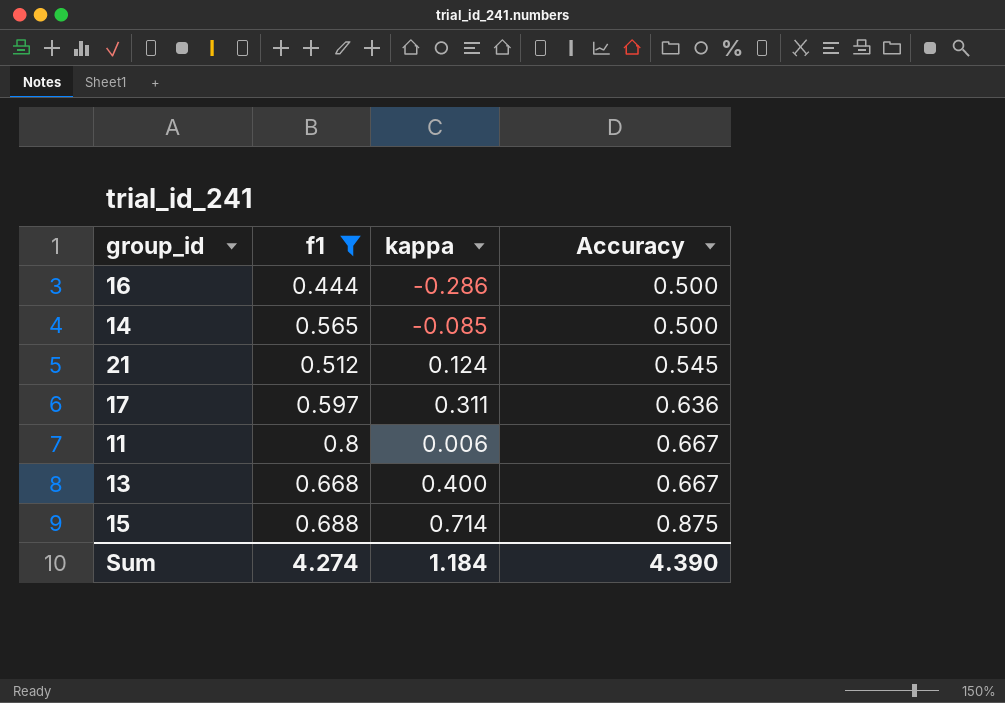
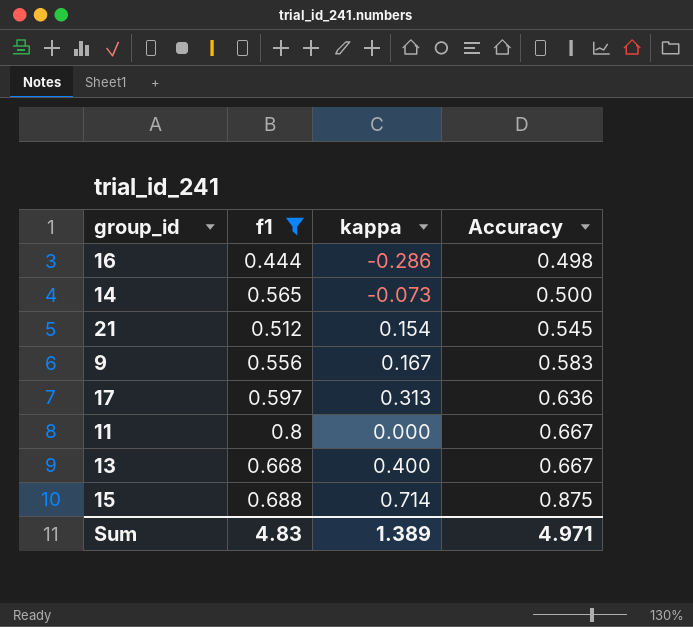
16 | Accuracy: 0.500 -> 0.498
14 | kappa: -0.085 -> -0.073
21 | kappa: 0.124 -> 0.154
row 9: none -> 0.556 | 0.167 | 0.583
17 | kappa: 0.311 -> 0.313
11 | kappa: 0.006 -> 0.000
Sum | f1: 4.274 -> 4.83
Sum | kappa: 1.184 -> 1.389
Sum | Accuracy: 4.390 -> 4.971

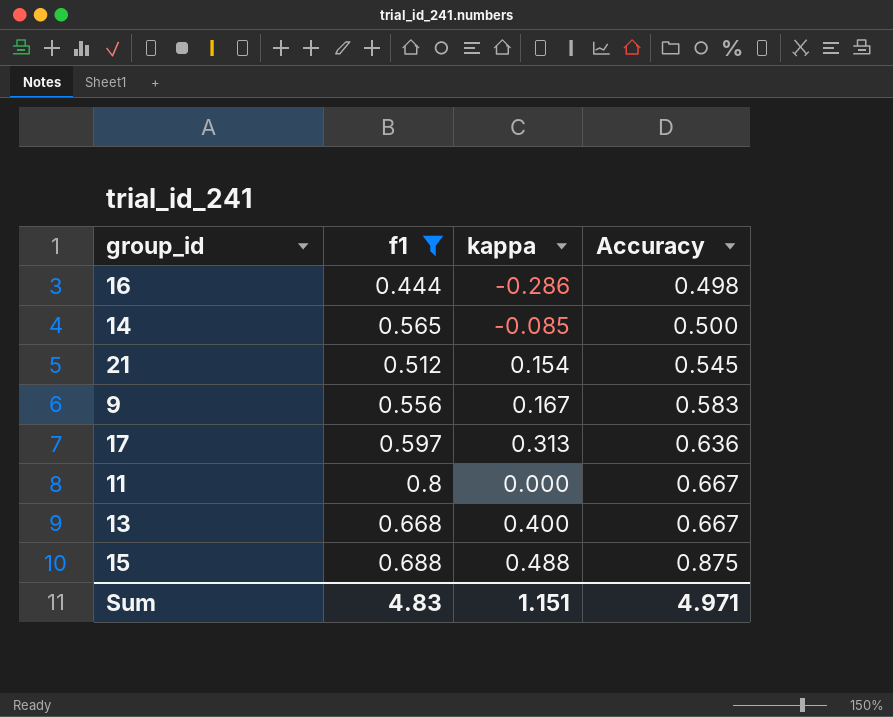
14 | kappa: -0.073 -> -0.085
15 | kappa: 0.714 -> 0.488
Sum | kappa: 1.389 -> 1.151

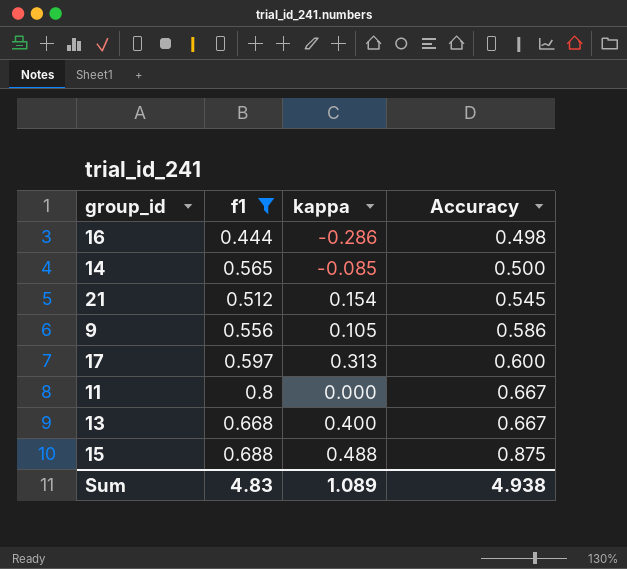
9 | kappa: 0.167 -> 0.105
9 | Accuracy: 0.583 -> 0.586
17 | Accuracy: 0.636 -> 0.600
Sum | kappa: 1.151 -> 1.089
Sum | Accuracy: 4.971 -> 4.938

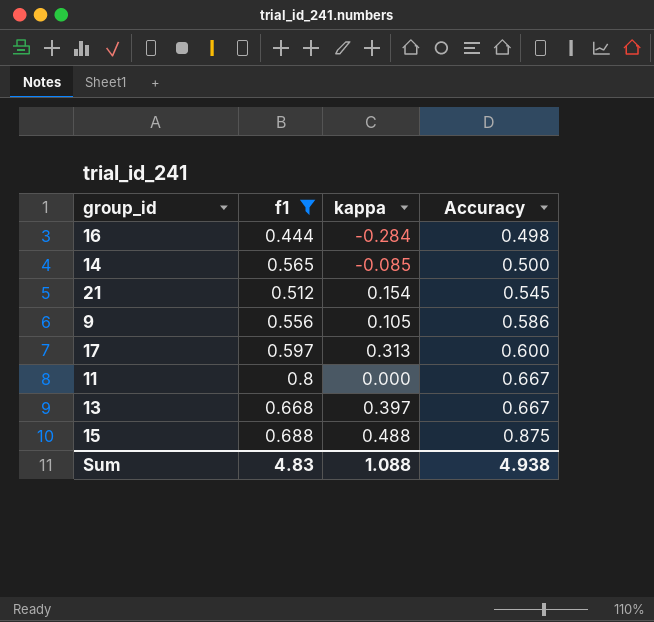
16 | kappa: -0.286 -> -0.284
13 | kappa: 0.400 -> 0.397
Sum | kappa: 1.089 -> 1.088

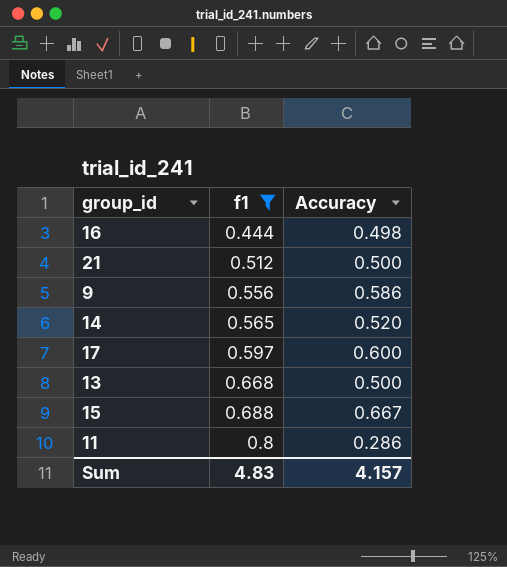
row order: Accuracy ascending -> f1 ascending
column kappa | position: 3 -> none
21 | Accuracy: 0.545 -> 0.500
14 | Accuracy: 0.500 -> 0.520
13 | Accuracy: 0.667 -> 0.500
15 | Accuracy: 0.875 -> 0.667
11 | Accuracy: 0.667 -> 0.286
Sum | Accuracy: 4.938 -> 4.157

